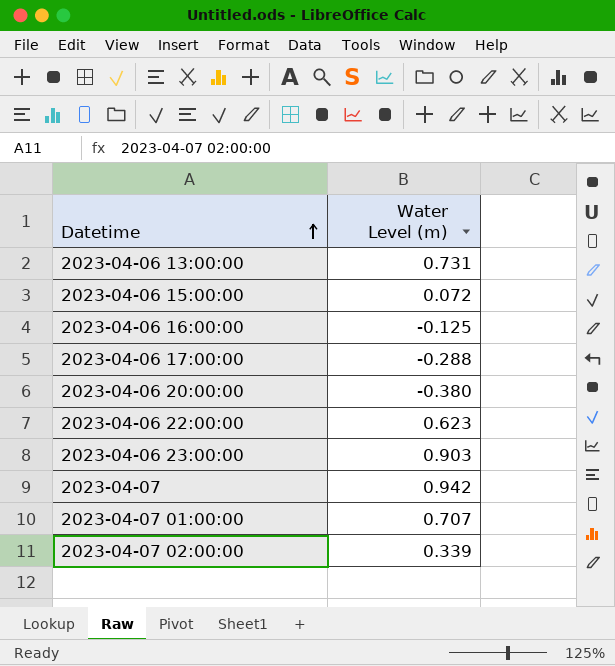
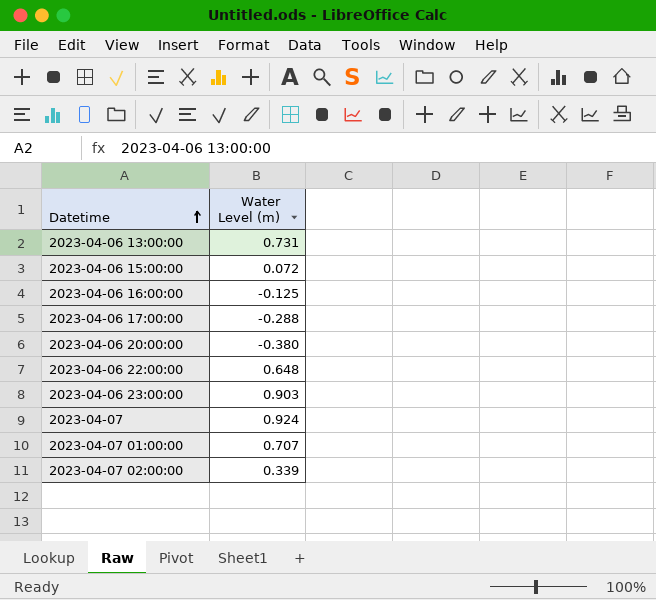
2023-04-06 22:00:00 | Water Level (m): 0.623 -> 0.648
2023-04-07 | Water Level (m): 0.942 -> 0.924

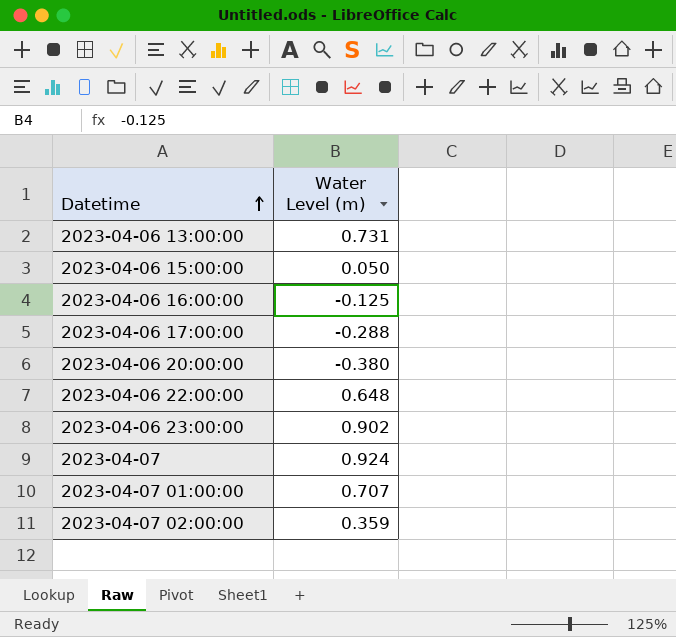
2023-04-06 15:00:00 | Water Level (m): 0.072 -> 0.050
2023-04-06 23:00:00 | Water Level (m): 0.903 -> 0.902
2023-04-07 02:00:00 | Water Level (m): 0.339 -> 0.359

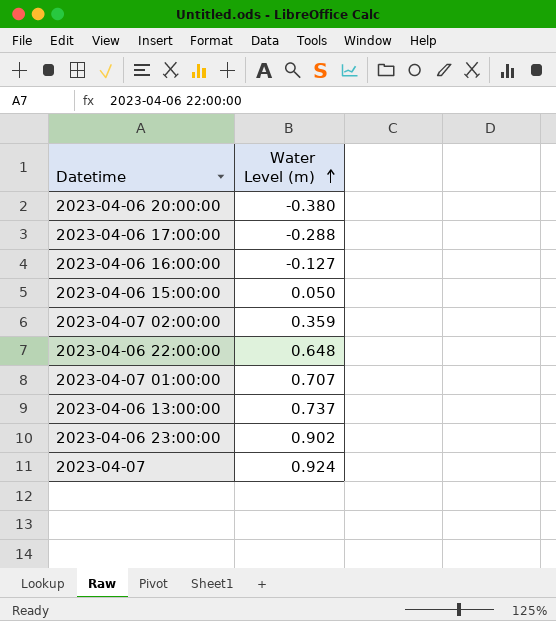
row order: Datetime ascending -> Water Level (m) ascending
2023-04-06 16:00:00 | Water Level (m): -0.125 -> -0.127
2023-04-06 13:00:00 | Water Level (m): 0.731 -> 0.737

